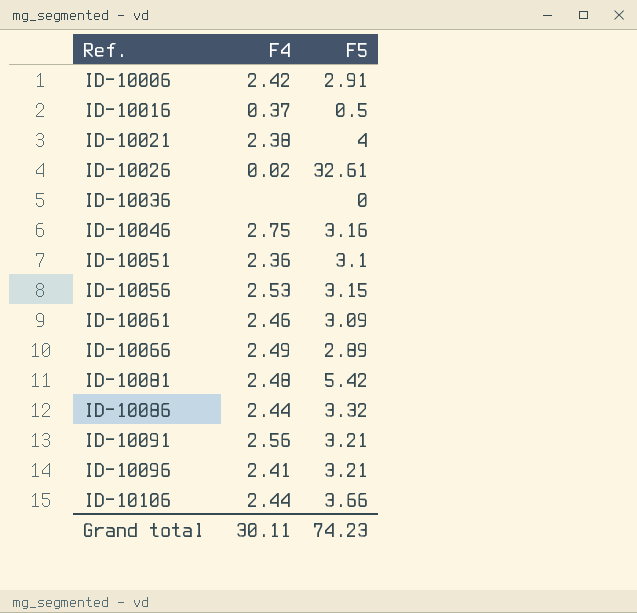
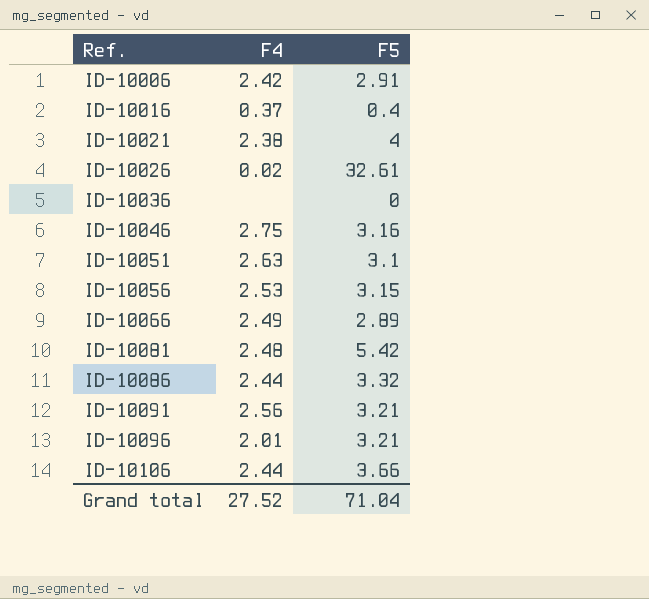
row ID-10061: 2.46 | 3.09 -> none
ID-10016 | F5: 0.5 -> 0.4
ID-10051 | F4: 2.36 -> 2.63
ID-10096 | F4: 2.41 -> 2.01
Grand total | F4: 30.11 -> 27.52
Grand total | F5: 74.23 -> 71.04

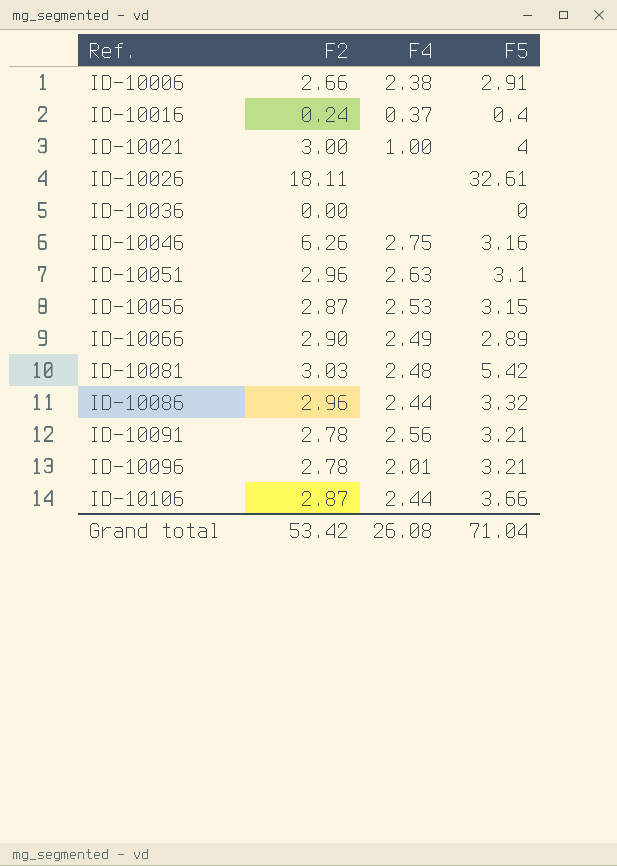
column F2 | position: none -> 2
ID-10006 | F4: 2.42 -> 2.38
ID-10021 | F4: 2.38 -> 1.00
ID-10026 | F4: 0.02 -> none
Grand total | F4: 27.52 -> 26.08

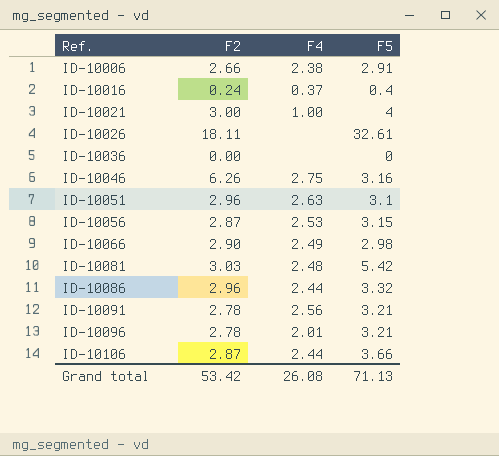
ID-10066 | F5: 2.89 -> 2.98
Grand total | F5: 71.04 -> 71.13

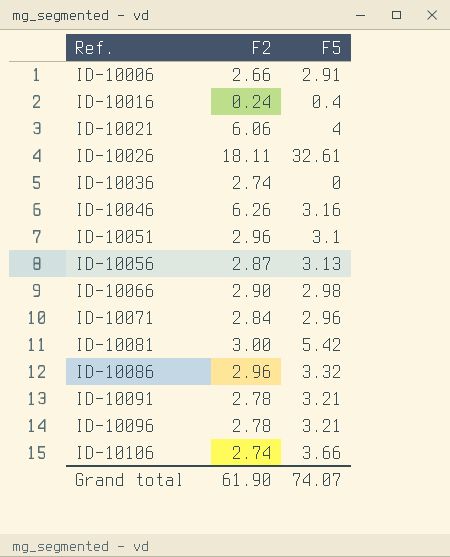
column F4 | position: 3 -> none
ID-10021 | F2: 3.00 -> 6.06
ID-10036 | F2: 0.00 -> 2.74
ID-10056 | F5: 3.15 -> 3.13
row ID-10071: none -> 2.84 | 2.96
ID-10081 | F2: 3.03 -> 3.00
ID-10106 | F2: 2.87 -> 2.74
Grand total | F2: 53.42 -> 61.90
Grand total | F5: 71.13 -> 74.07

